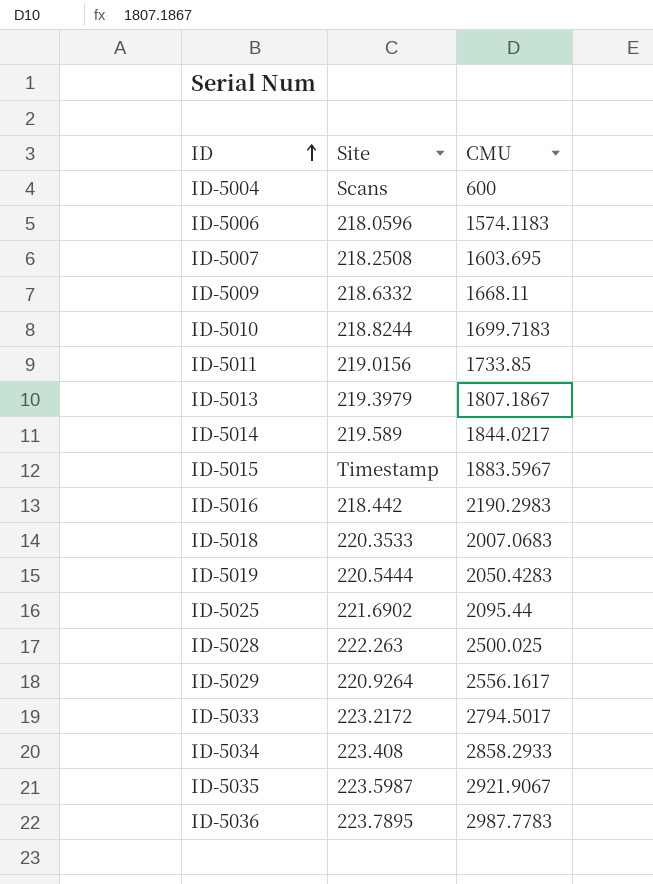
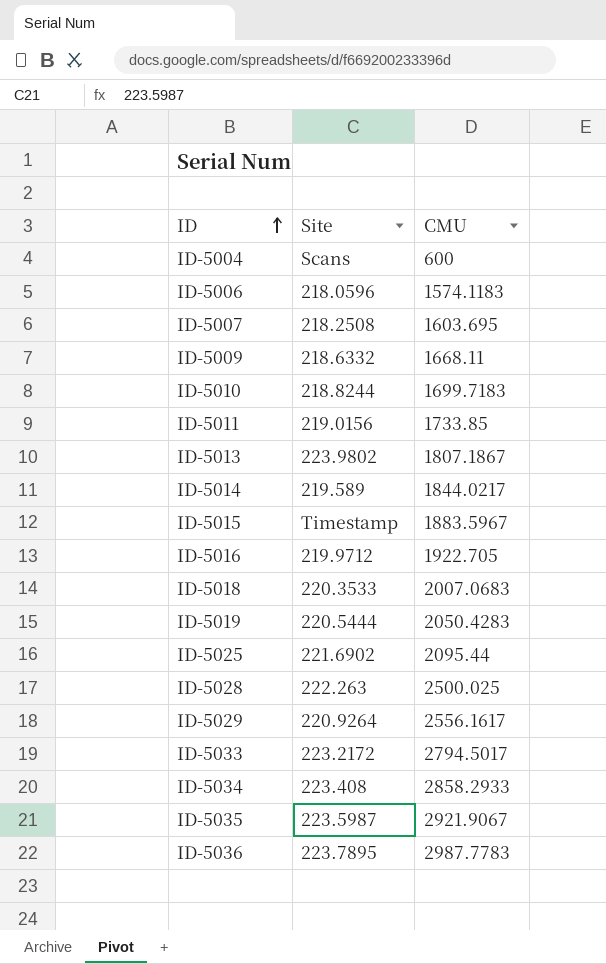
ID-5013 | Site: 219.3979 -> 223.9802
ID-5016 | Site: 218.442 -> 219.9712
ID-5016 | CMU: 2190.2983 -> 1922.705

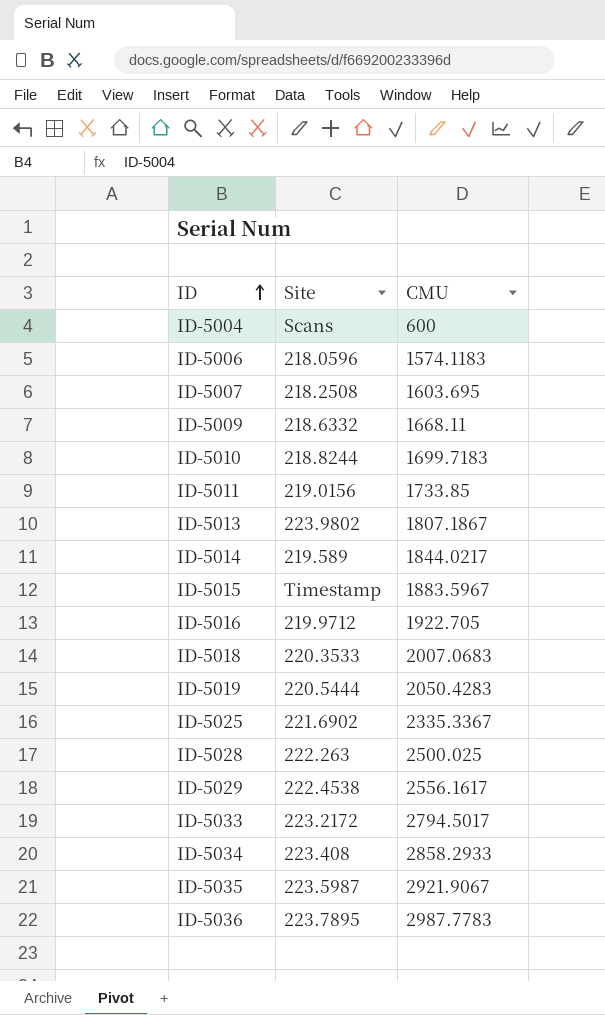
ID-5025 | CMU: 2095.44 -> 2335.3367
ID-5029 | Site: 220.9264 -> 222.4538

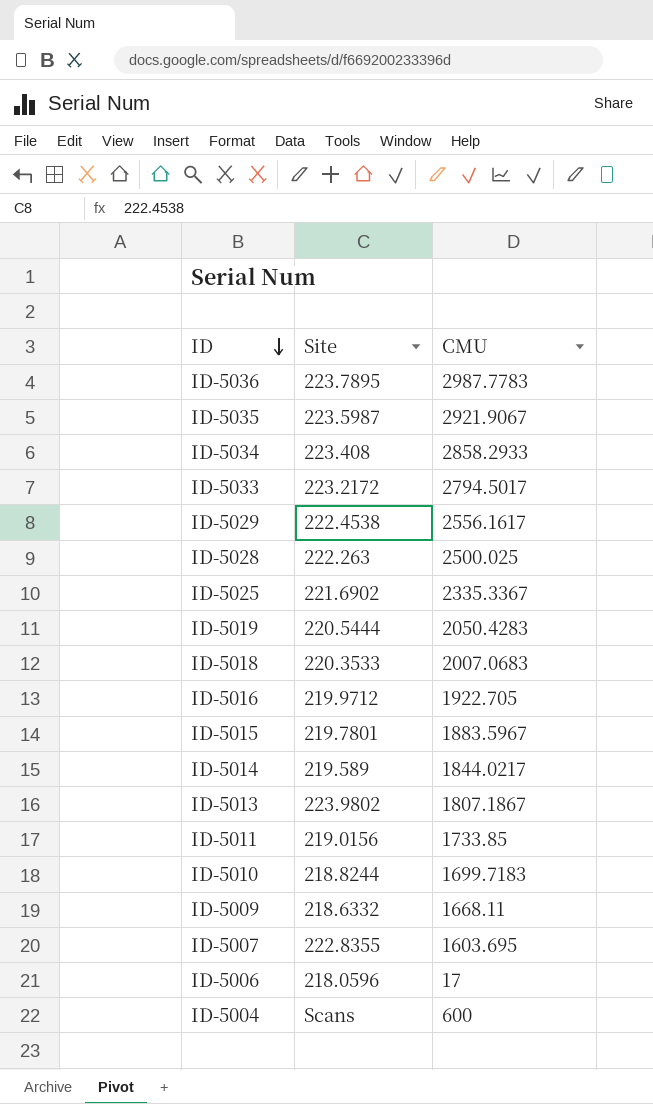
row order: ID ascending -> ID descending
ID-5015 | Site: Timestamp -> 219.7801
ID-5007 | Site: 218.2508 -> 222.8355
ID-5006 | CMU: 1574.1183 -> 17

